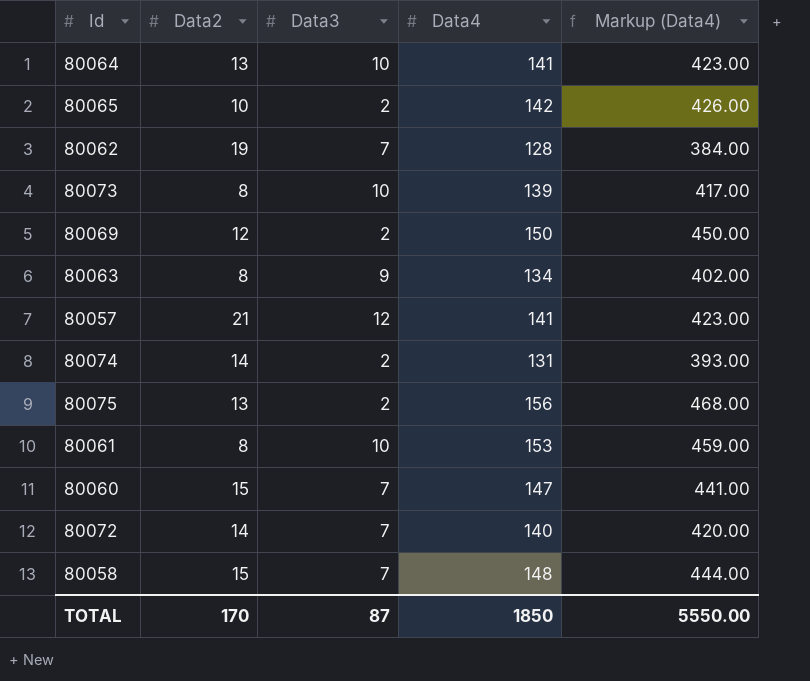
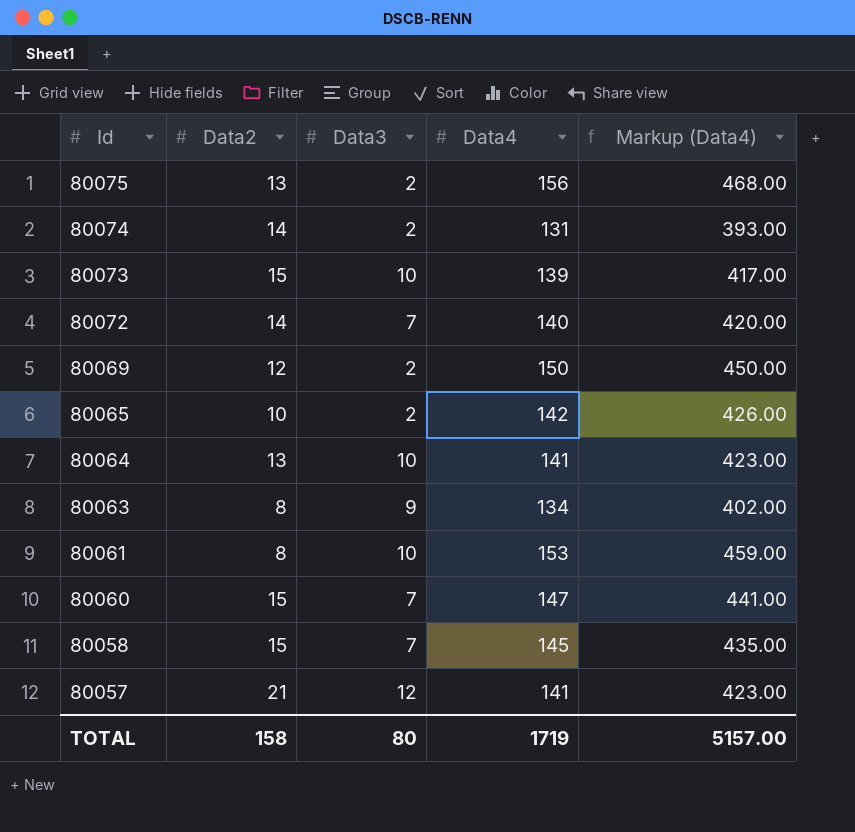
row order: none -> Id descending
row 80062: 19 | 7 | 128 | 384.00 -> none
80073 | Data2: 8 -> 15
80058 | Data4: 148 -> 145
80058 | Markup (Data4): 444.00 -> 435.00
TOTAL | Data2: 170 -> 158
TOTAL | Data3: 87 -> 80
TOTAL | Data4: 1850 -> 1719
TOTAL | Markup (Data4): 5550.00 -> 5157.00

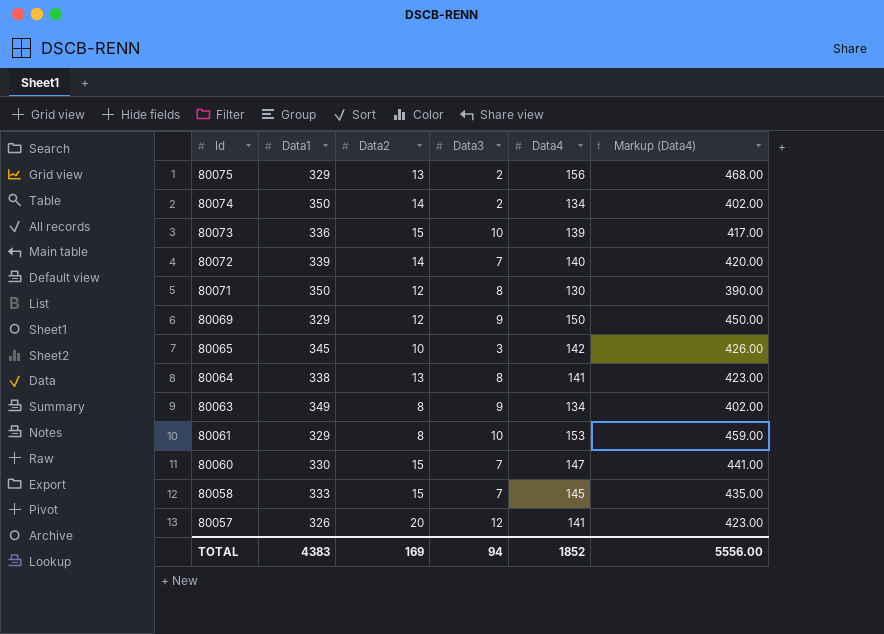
column Data1 | position: none -> 2
80074 | Data4: 131 -> 134
80074 | Markup (Data4): 393.00 -> 402.00
row 80071: none -> 350 | 12 | 8 | 130 | 390.00
80069 | Data3: 2 -> 9
80065 | Data3: 2 -> 3
80064 | Data3: 10 -> 8
80057 | Data2: 21 -> 20
TOTAL | Data2: 158 -> 169
TOTAL | Data3: 80 -> 94
TOTAL | Data4: 1719 -> 1852
TOTAL | Markup (Data4): 5157.00 -> 5556.00

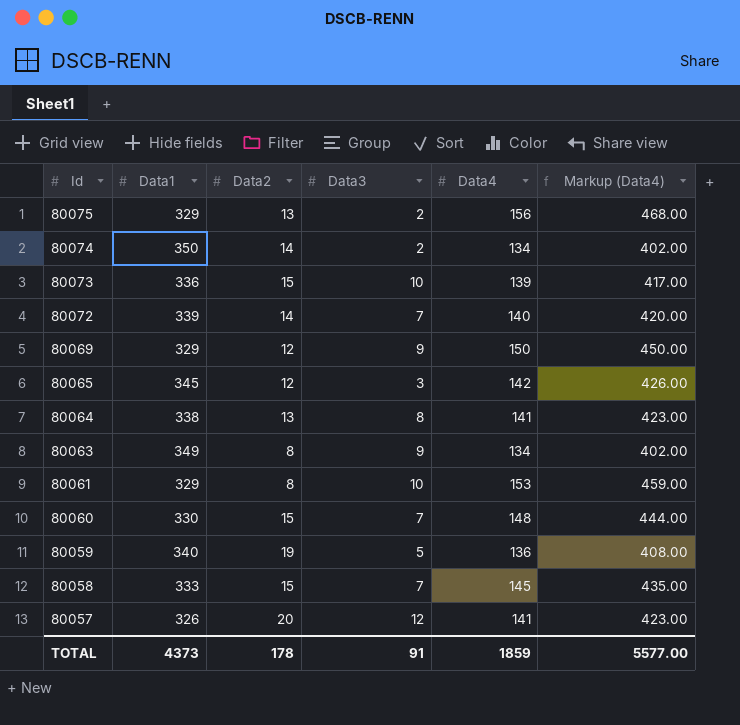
row 80071: 350 | 12 | 8 | 130 | 390.00 -> none
80065 | Data2: 10 -> 12
80060 | Data4: 147 -> 148
80060 | Markup (Data4): 441.00 -> 444.00
row 80059: none -> 340 | 19 | 5 | 136 | 408.00
TOTAL | Data1: 4383 -> 4373
TOTAL | Data2: 169 -> 178
TOTAL | Data3: 94 -> 91
TOTAL | Data4: 1852 -> 1859
TOTAL | Markup (Data4): 5556.00 -> 5577.00

